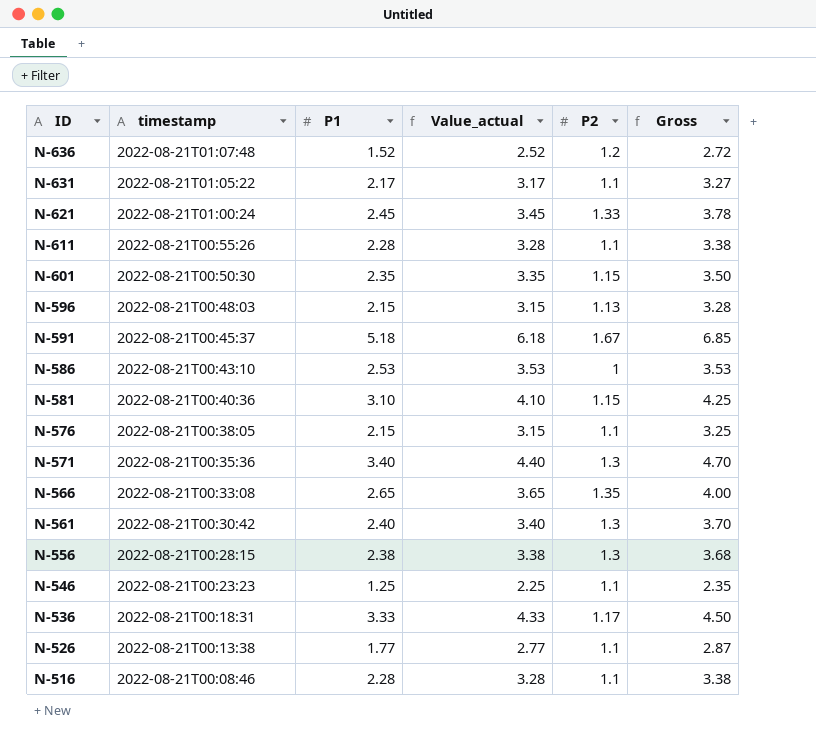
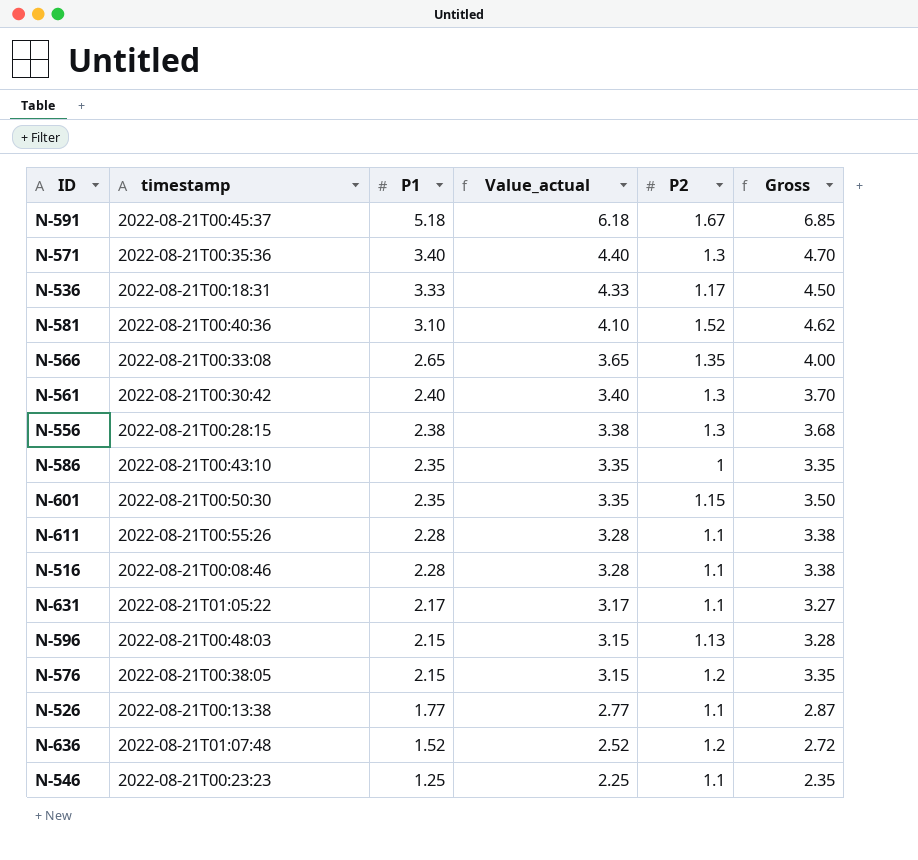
row order: ID descending -> P1 descending
row N-621: 2022-08-21T01:00:24 | 2.45 | 3.45 | 1.33 | 3.78 -> none
N-581 | P2: 1.15 -> 1.52
N-581 | Gross: 4.25 -> 4.62
N-586 | P1: 2.53 -> 2.35
N-586 | Value_actual: 3.53 -> 3.35
N-586 | Gross: 3.53 -> 3.35
N-576 | P2: 1.1 -> 1.2
N-576 | Gross: 3.25 -> 3.35

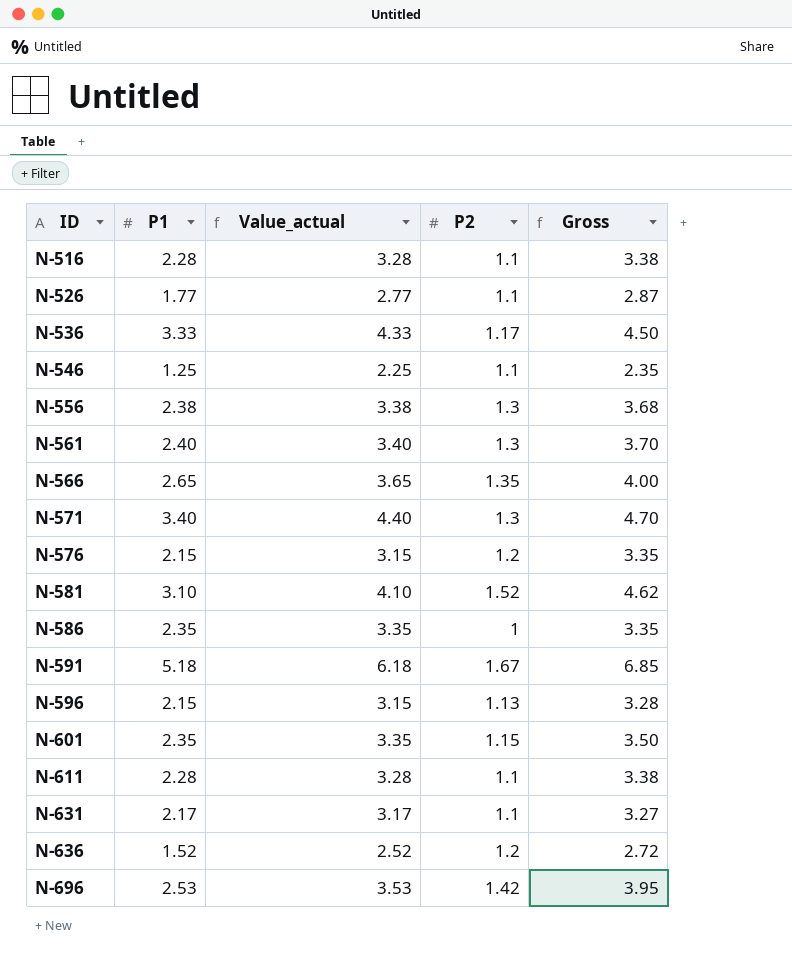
row order: P1 descending -> ID ascending
column timestamp | position: 2 -> none
row N-696: none -> 2.53 | 3.53 | 1.42 | 3.95

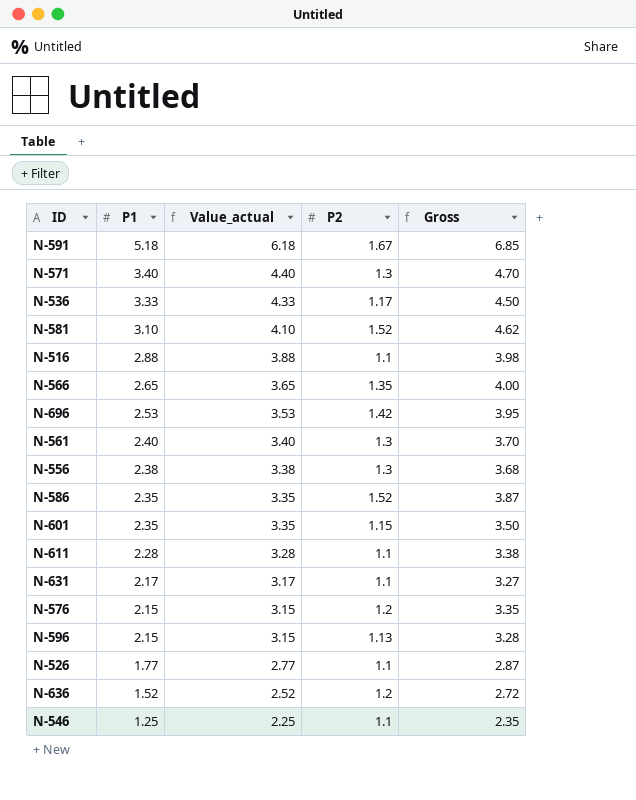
row order: ID ascending -> P1 descending
N-516 | P1: 2.28 -> 2.88
N-516 | Value_actual: 3.28 -> 3.88
N-516 | Gross: 3.38 -> 3.98
N-586 | P2: 1 -> 1.52
N-586 | Gross: 3.35 -> 3.87

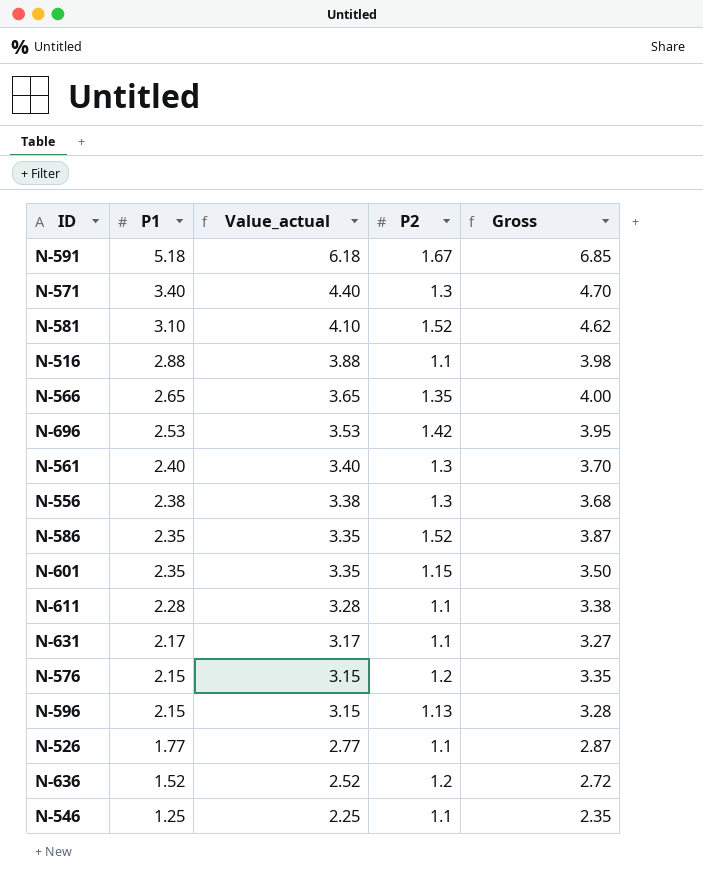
row N-536: 3.33 | 4.33 | 1.17 | 4.50 -> none

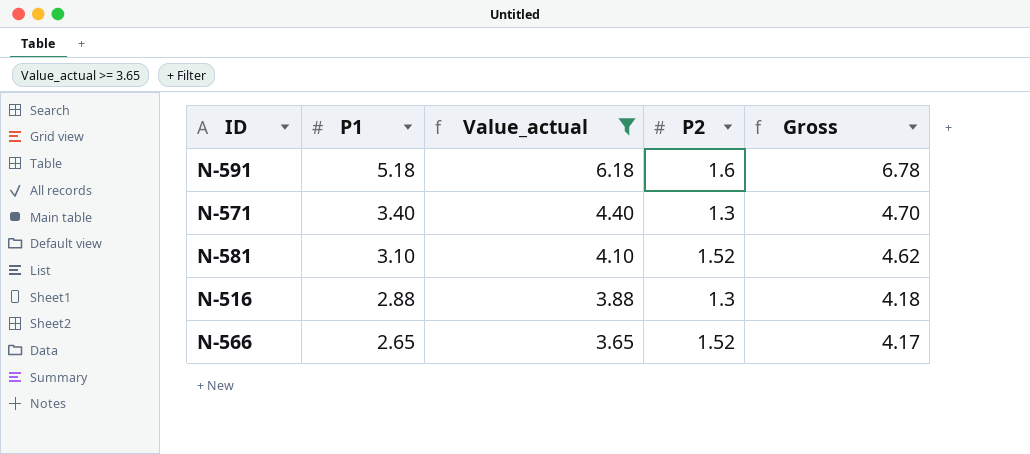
filter: none -> Value_actual >= 3.65
N-591 | P2: 1.67 -> 1.6
N-591 | Gross: 6.85 -> 6.78
N-516 | P2: 1.1 -> 1.3
N-516 | Gross: 3.98 -> 4.18
N-566 | P2: 1.35 -> 1.52
N-566 | Gross: 4.00 -> 4.17

